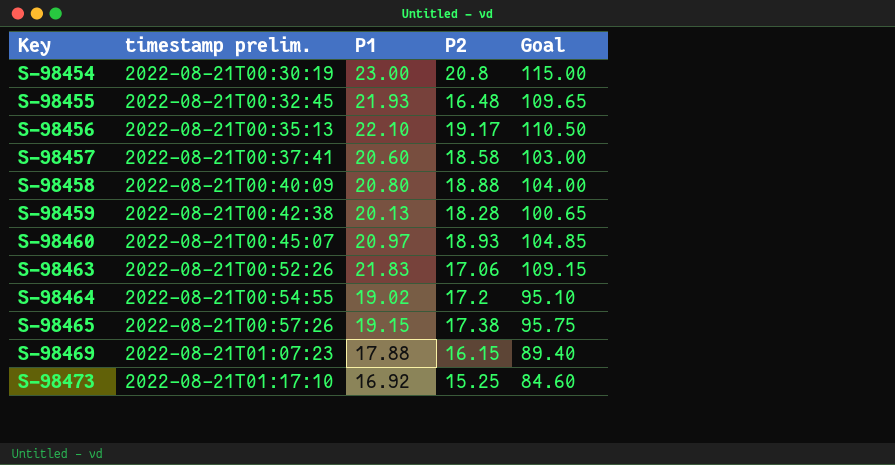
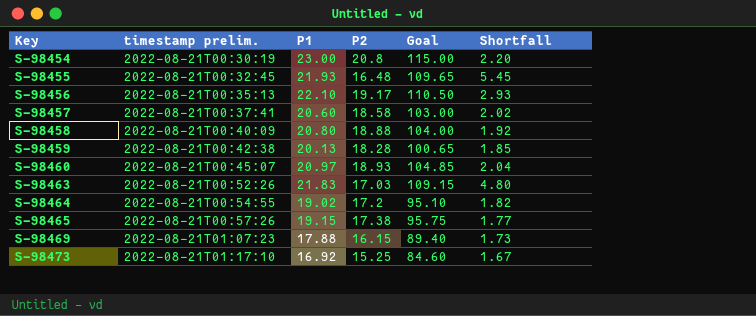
column Shortfall | formula: none -> [P1] - [P2]
S-98463 | P2: 17.06 -> 17.03

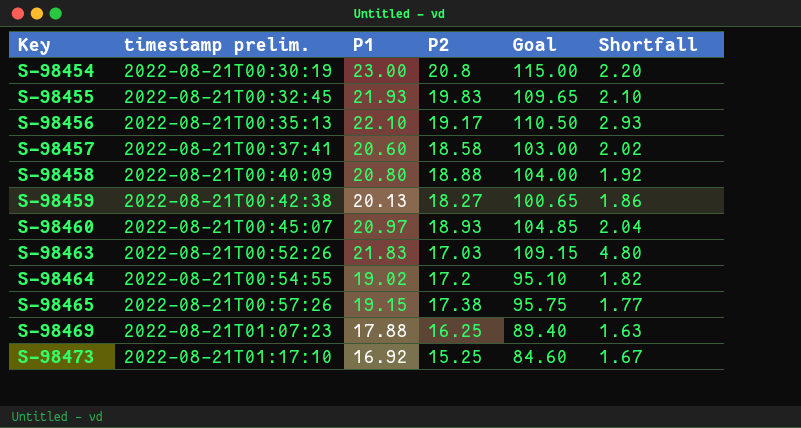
S-98455 | P2: 16.48 -> 19.83
S-98455 | Shortfall: 5.45 -> 2.10
S-98459 | P2: 18.28 -> 18.27
S-98459 | Shortfall: 1.85 -> 1.86
S-98469 | P2: 16.15 -> 16.25
S-98469 | Shortfall: 1.73 -> 1.63

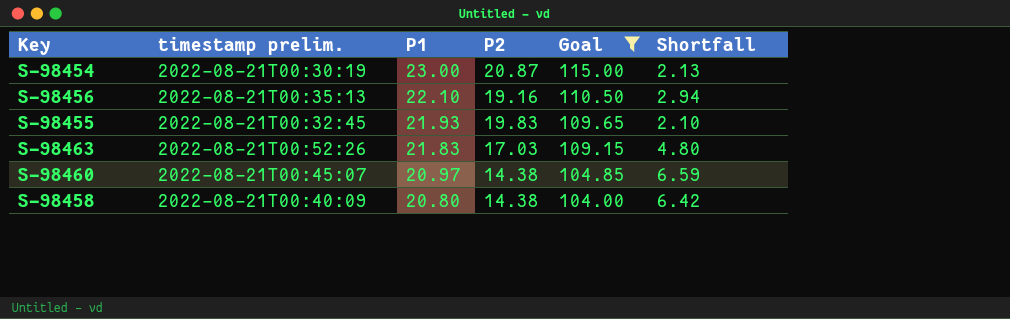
filter: none -> Goal >= 104.00
row order: Key ascending -> P1 descending
S-98454 | P2: 20.8 -> 20.87
S-98454 | Shortfall: 2.20 -> 2.13
S-98456 | P2: 19.17 -> 19.16
S-98456 | Shortfall: 2.93 -> 2.94
S-98460 | P2: 18.93 -> 14.38
S-98460 | Shortfall: 2.04 -> 6.59
S-98458 | P2: 18.88 -> 14.38
S-98458 | Shortfall: 1.92 -> 6.42

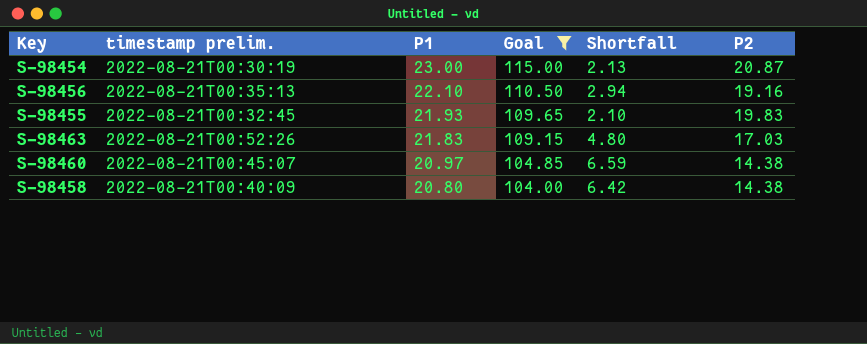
column P2 | position: 4 -> 6

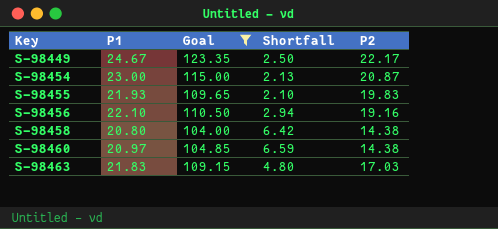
row order: P1 descending -> Key ascending
column timestamp prelim. | position: 2 -> none
row S-98449: none -> 24.67 | 123.35 | 2.50 | 22.17

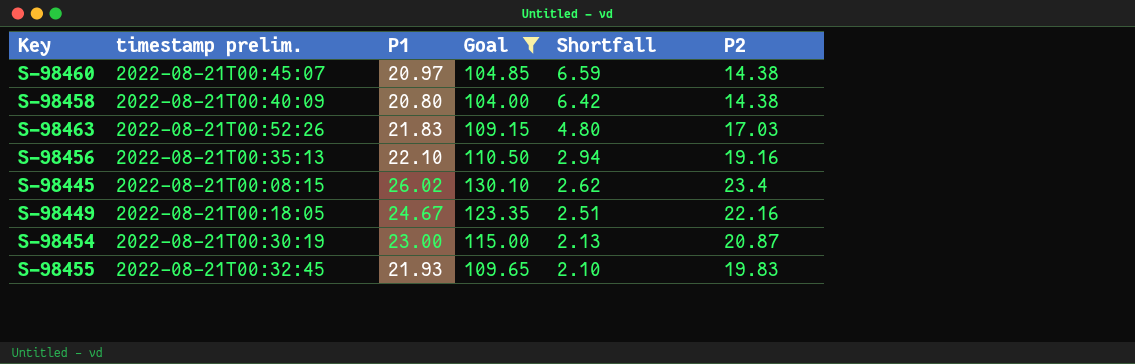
row order: Key ascending -> Shortfall descending
column timestamp prelim. | position: none -> 2
row S-98445: none -> 2022-08-21T00:08:15 | 26.02 | 130.10 | 2.62 | 23.4
S-98449 | Shortfall: 2.50 -> 2.51
S-98449 | P2: 22.17 -> 22.16

